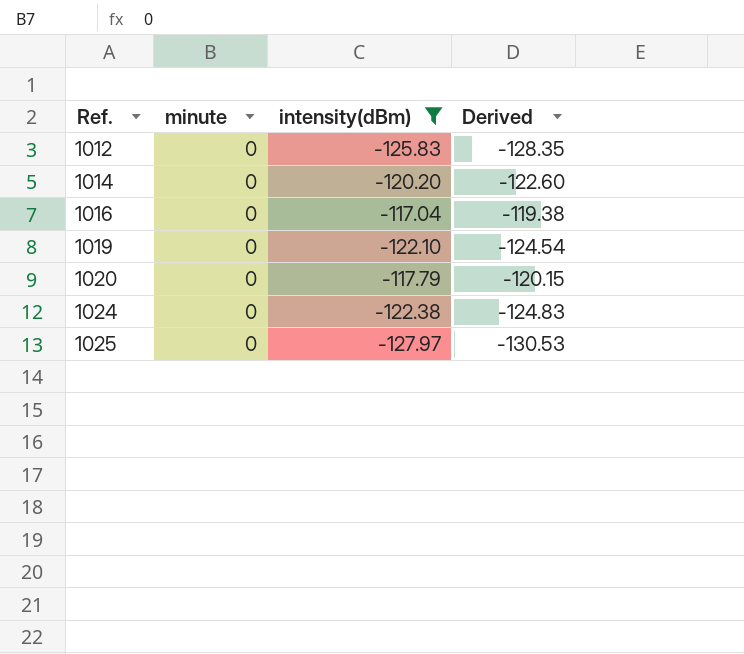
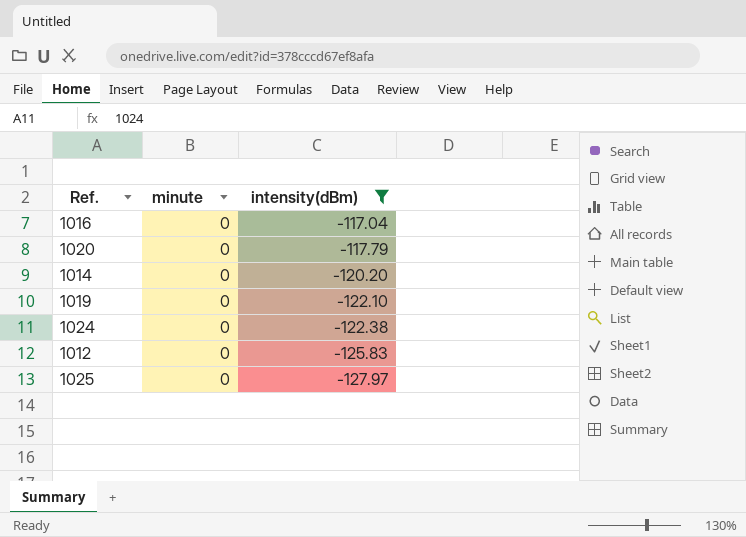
row order: Ref. ascending -> intensity(dBm) descending
column Derived | formula: [intensity(dBm)] * 1.02 -> none

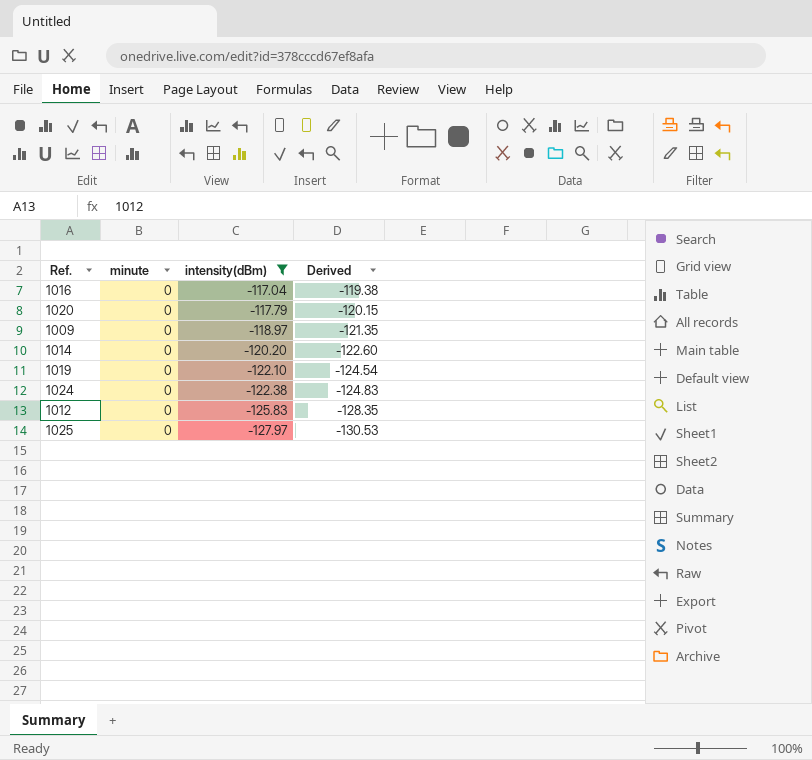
column Derived | formula: none -> [intensity(dBm)] * 1.02
row 1009: none -> 0 | -118.97 | -121.35

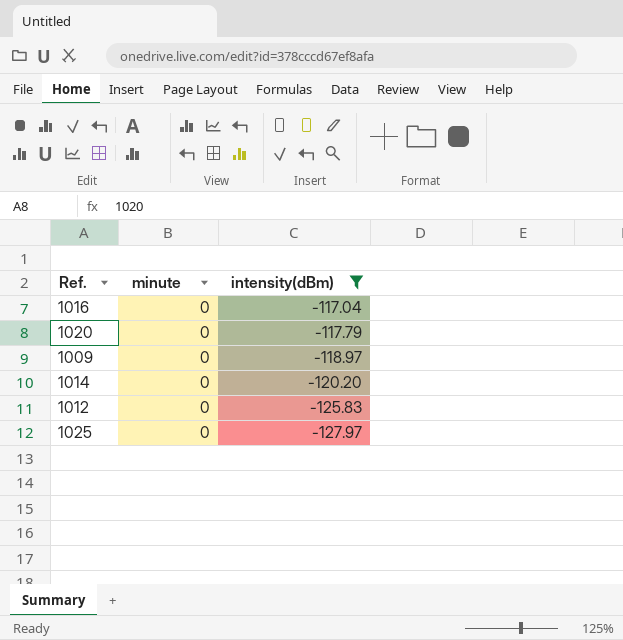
column Derived | formula: [intensity(dBm)] * 1.02 -> none
row 1019: 0 | -122.10 | -124.54 -> none
row 1024: 0 | -122.38 | -124.83 -> none

